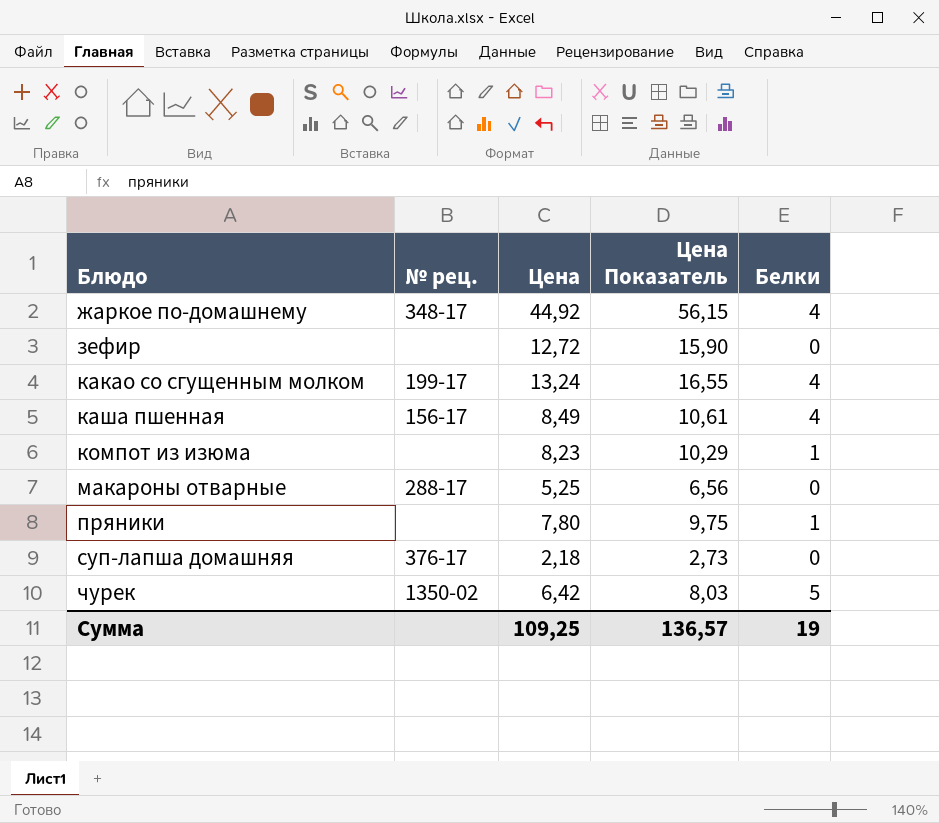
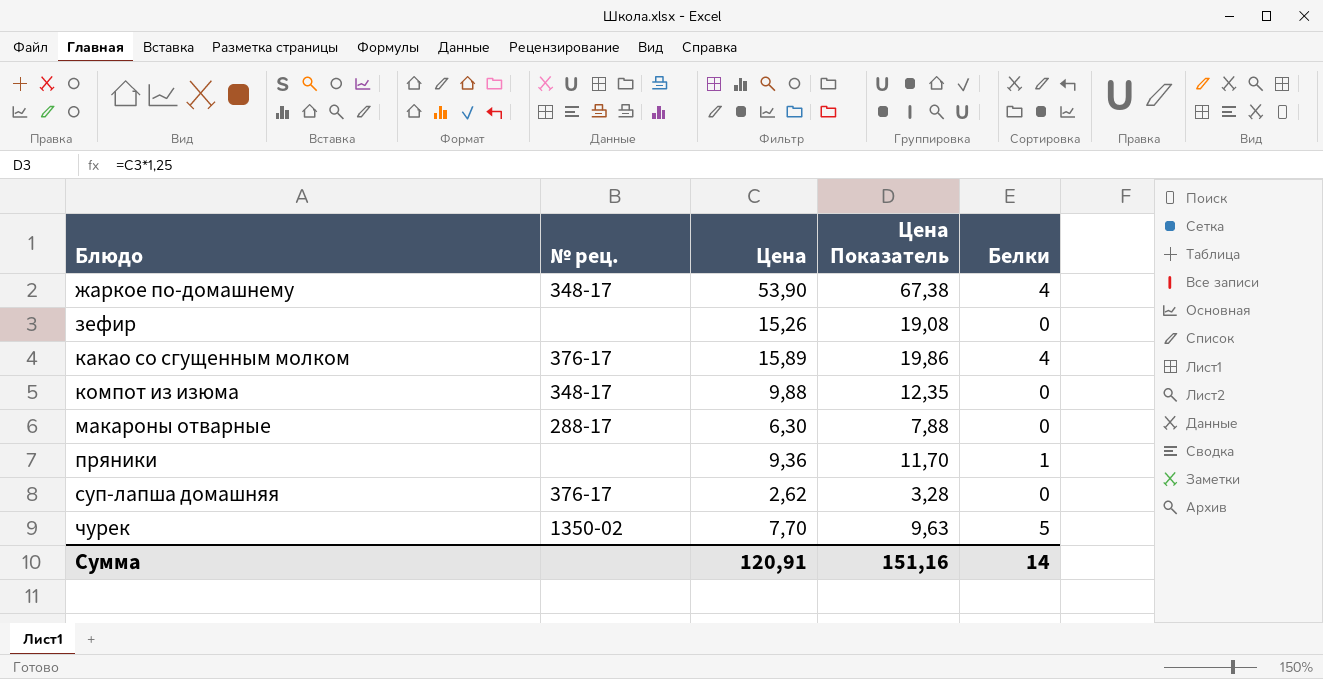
row каша пшенная: 156-17 | 8,49 | 10,61 | 4 -> none
жаркое по-домашнему | Цена: 44,92 -> 53,90
жаркое по-домашнему | Цена Показатель: 56,15 -> 67,38
зефир | Цена: 12,72 -> 15,26
зефир | Цена Показатель: 15,90 -> 19,08
какао со сгущенным молком | № рец.: 199-17 -> 376-17
какао со сгущенным молком | Цена: 13,24 -> 15,89
какао со сгущенным молком | Цена Показатель: 16,55 -> 19,86
компот из изюма | № рец.: none -> 348-17
компот из изюма | Цена: 8,23 -> 9,88
компот из изюма | Цена Показатель: 10,29 -> 12,35
компот из изюма | Белки: 1 -> 0
макароны отварные | Цена: 5,25 -> 6,30
макароны отварные | Цена Показатель: 6,56 -> 7,88
пряники | Цена: 7,80 -> 9,36
пряники | Цена Показатель: 9,75 -> 11,70
суп-лапша домашняя | Цена: 2,18 -> 2,62
суп-лапша домашняя | Цена Показатель: 2,73 -> 3,28
чурек | Цена: 6,42 -> 7,70
чурек | Цена Показатель: 8,03 -> 9,63
Сумма | Цена: 109,25 -> 120,91
Сумма | Цена Показатель: 136,57 -> 151,16
Сумма | Белки: 19 -> 14

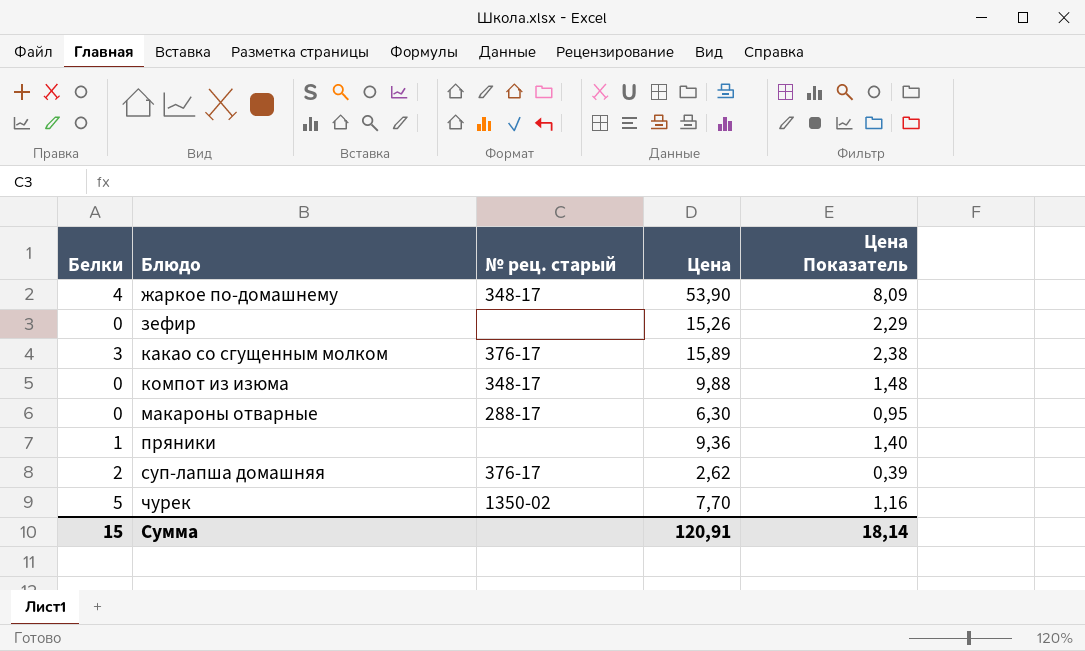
column Белки | position: 5 -> 1
column name: № рец. -> № рец. старый
column Цена Показатель | formula: [Цена] * 1,25 -> [Цена] * 0,15
какао со сгущенным молком | Белки: 4 -> 3
суп-лапша домашняя | Белки: 0 -> 2
Сумма | Белки: 14 -> 15
Сумма | Цена Показатель: 151,16 -> 18,14

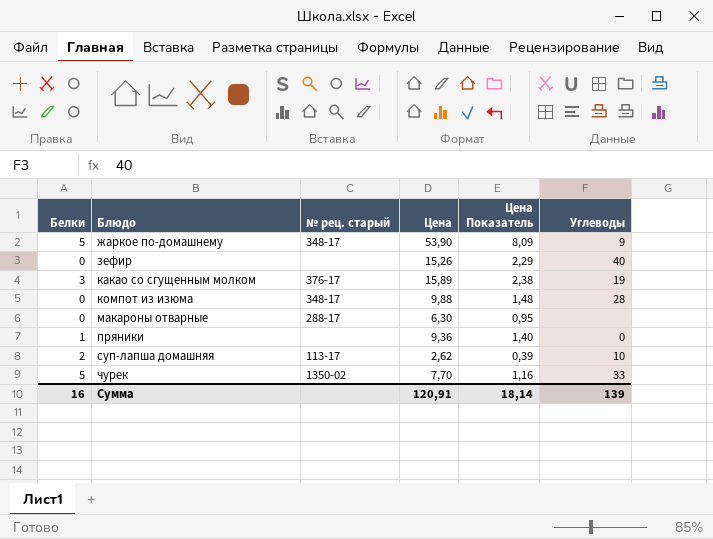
column Углеводы | position: none -> 6
жаркое по-домашнему | Белки: 4 -> 5
суп-лапша домашняя | № рец. старый: 376-17 -> 113-17
Сумма | Белки: 15 -> 16

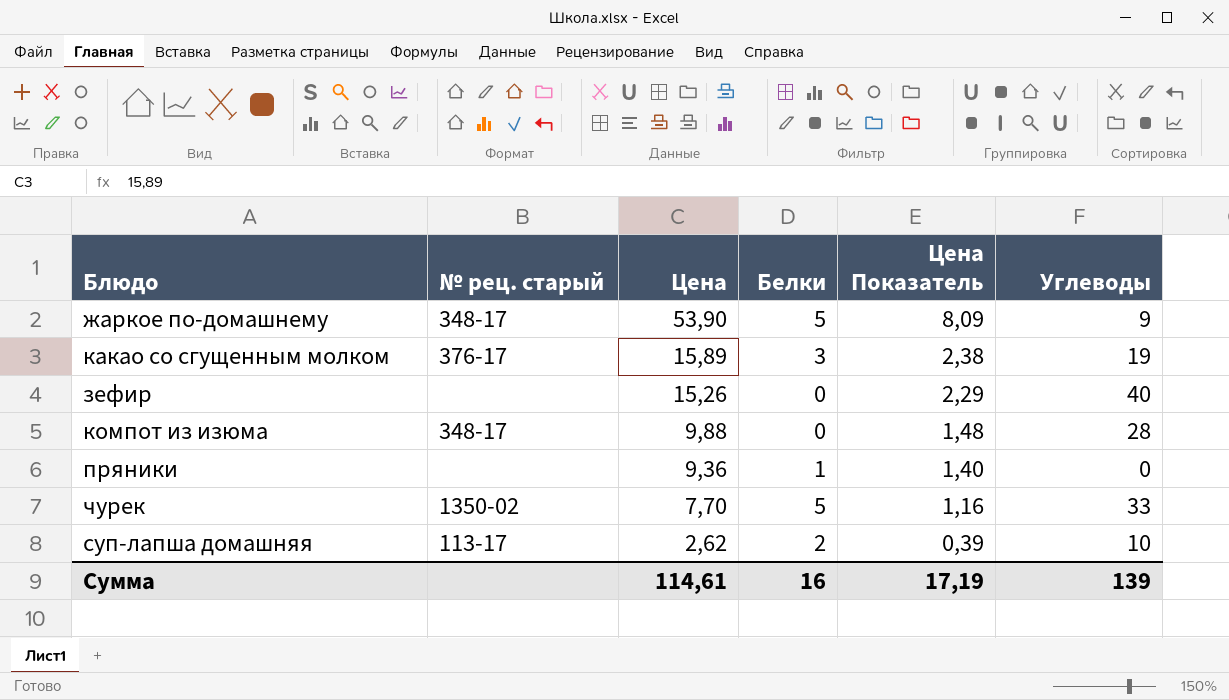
row order: Блюдо ascending -> Цена descending
column Белки | position: 1 -> 4
row макароны отварные: 0 | 288-17 | 6,30 | 0,95 | none -> none
Сумма | Цена: 120,91 -> 114,61
Сумма | Цена Показатель: 18,14 -> 17,19

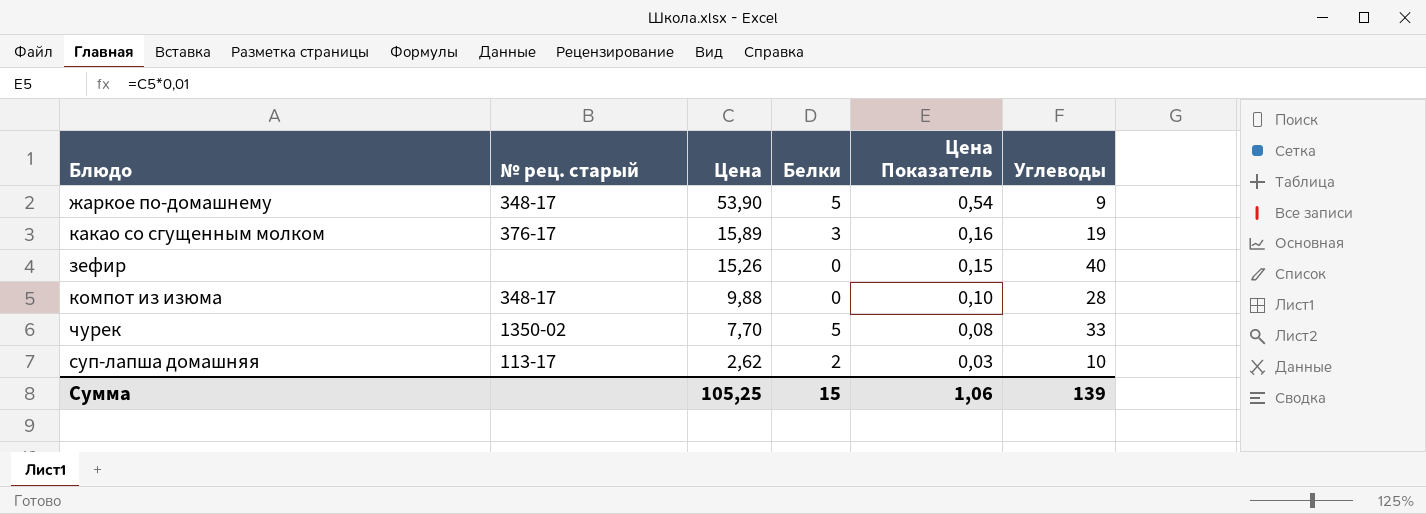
column Цена Показатель | formula: [Цена] * 0,15 -> [Цена] * 0,01
row пряники: none | 9,36 | 1 | 1,40 | 0 -> none
Сумма | Цена: 114,61 -> 105,25
Сумма | Белки: 16 -> 15
Сумма | Цена Показатель: 17,19 -> 1,06

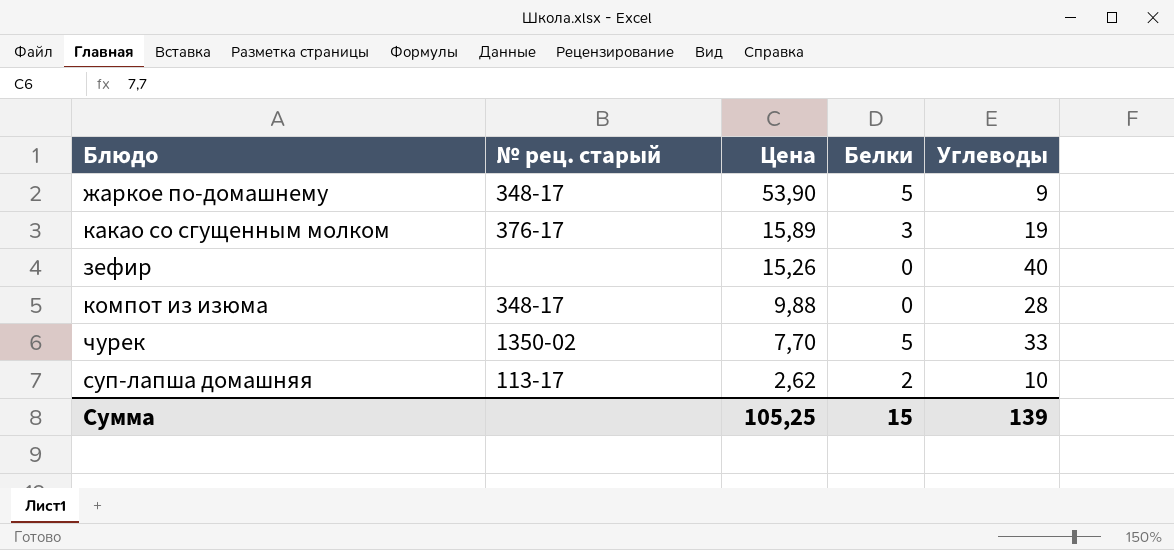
column Цена Показатель | formula: [Цена] * 0,01 -> none

